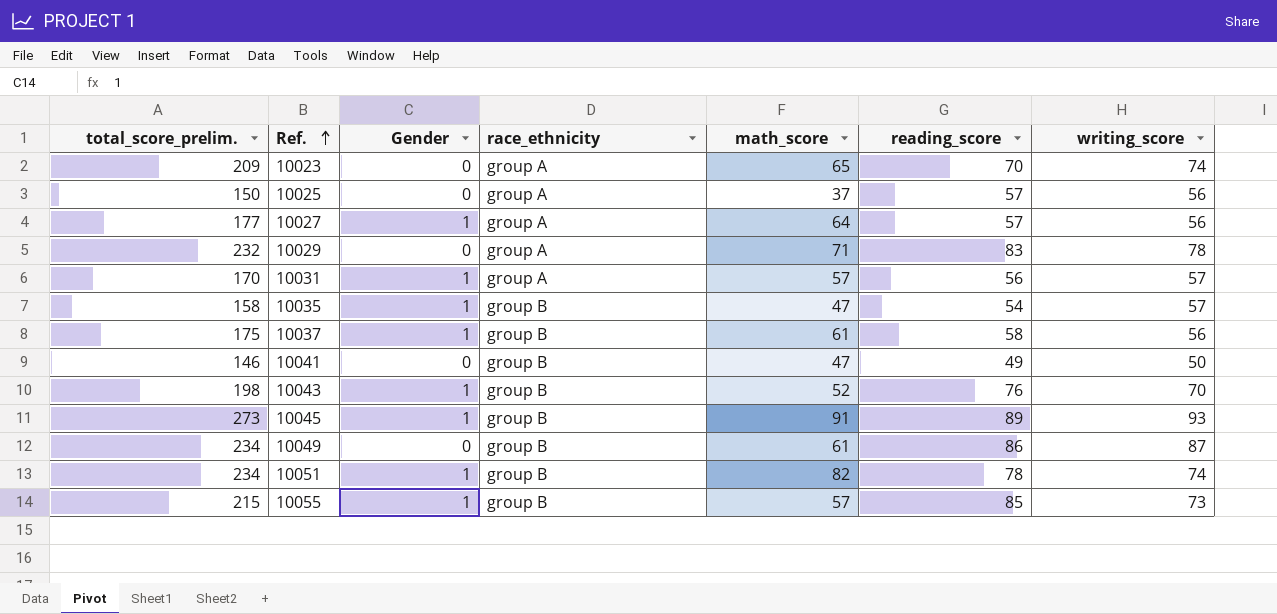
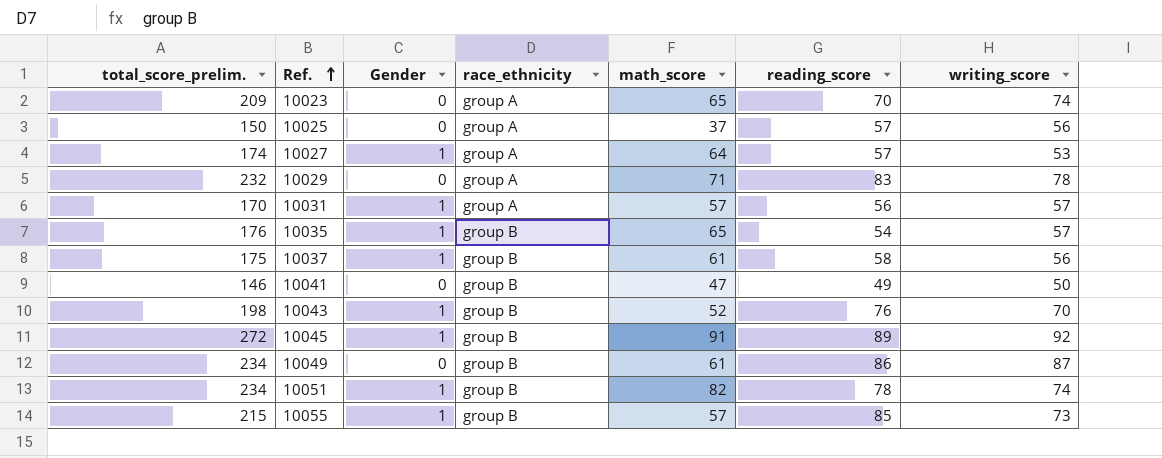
10027 | total_score_prelim.: 177 -> 174
10027 | writing_score: 56 -> 53
10035 | total_score_prelim.: 158 -> 176
10035 | math_score: 47 -> 65
10045 | total_score_prelim.: 273 -> 272
10045 | writing_score: 93 -> 92

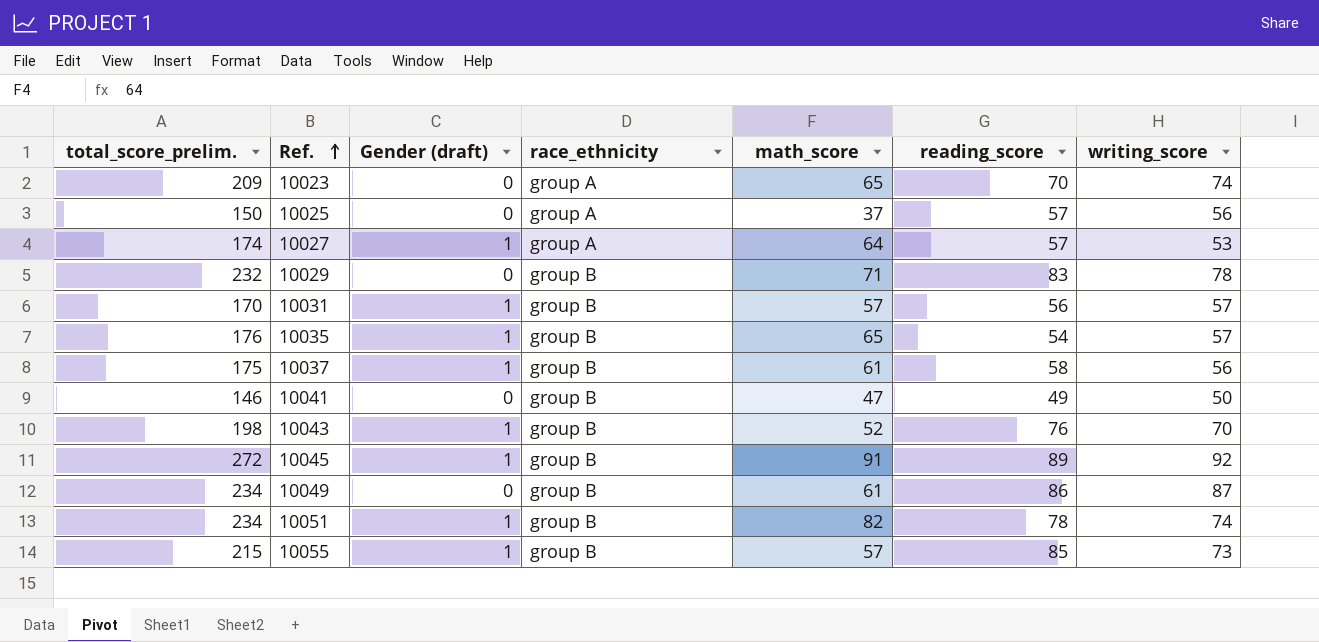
column name: Gender -> Gender (draft)
10029 | race_ethnicity: group A -> group B
10031 | race_ethnicity: group A -> group B

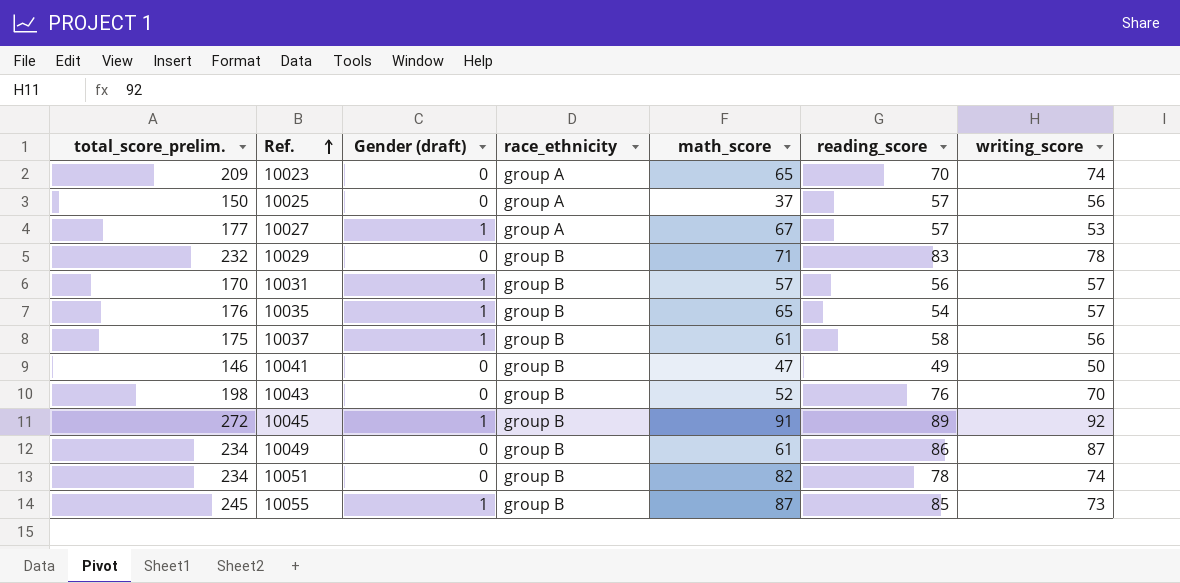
10027 | total_score_prelim.: 174 -> 177
10027 | math_score: 64 -> 67
10043 | Gender (draft): 1 -> 0
10051 | Gender (draft): 1 -> 0
10055 | total_score_prelim.: 215 -> 245
10055 | math_score: 57 -> 87

